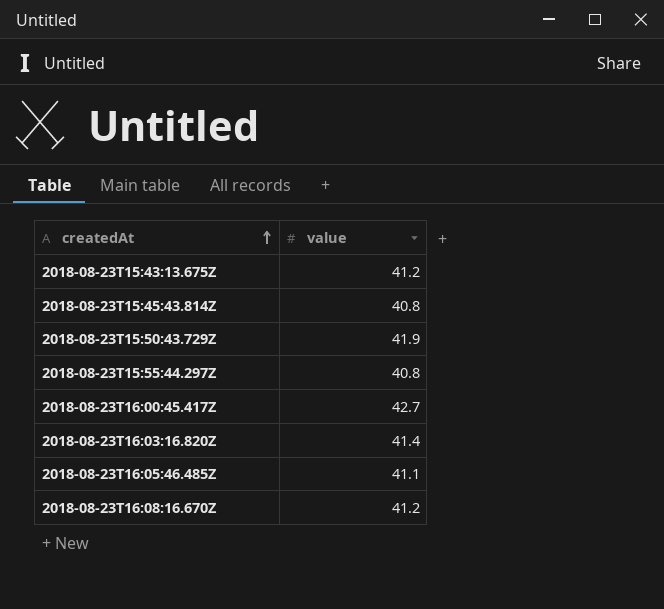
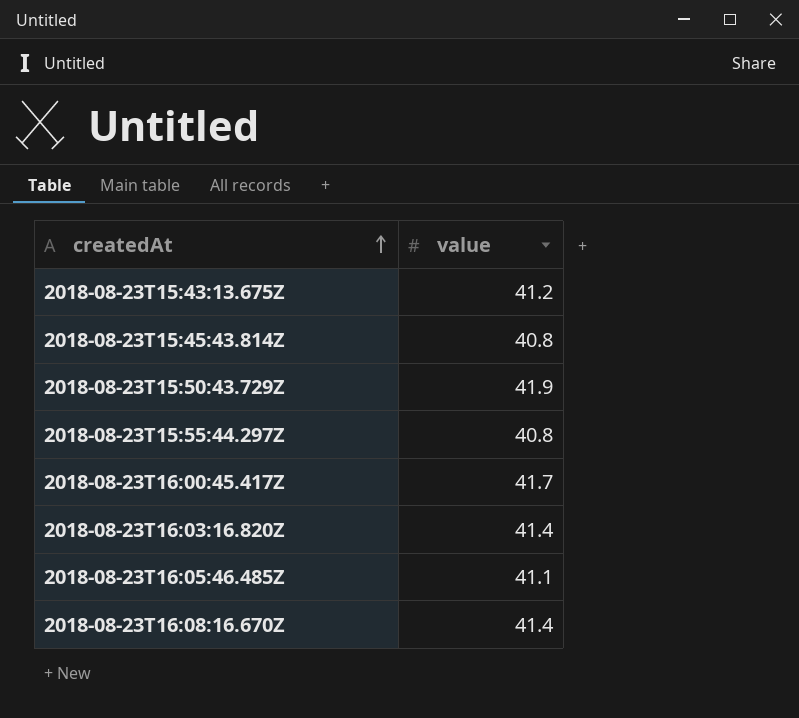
2018-08-23T16:00:45.417Z | value: 42.7 -> 41.7
2018-08-23T16:08:16.670Z | value: 41.2 -> 41.4

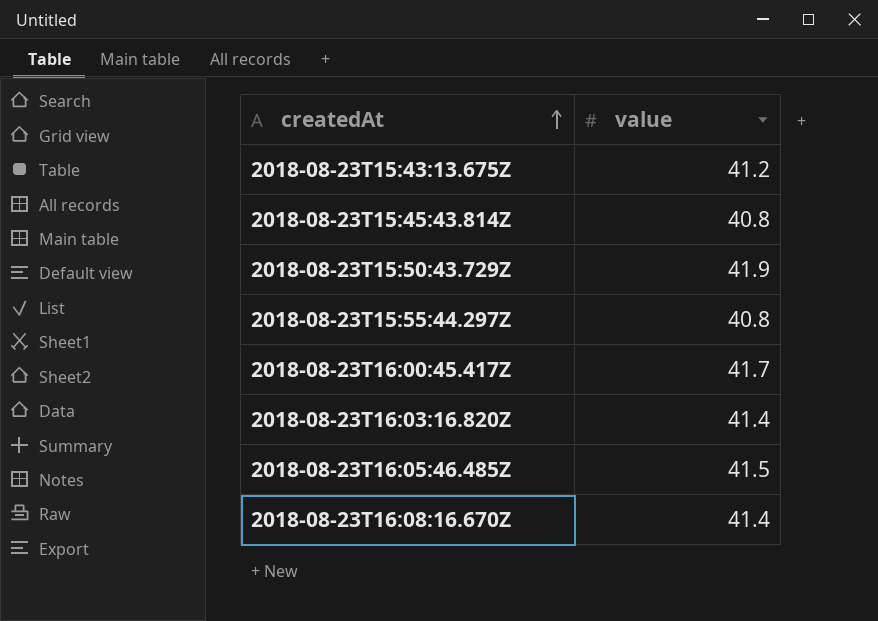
2018-08-23T16:05:46.485Z | value: 41.1 -> 41.5

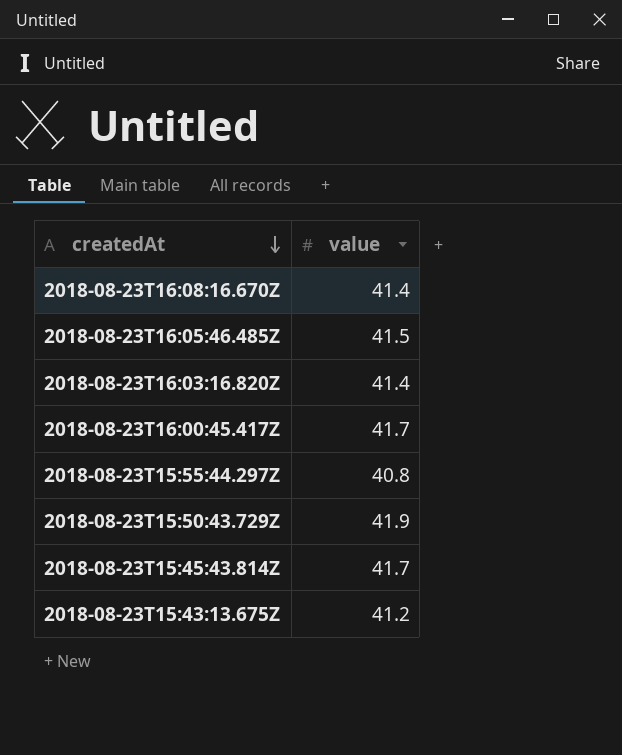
row order: createdAt ascending -> createdAt descending
2018-08-23T15:45:43.814Z | value: 40.8 -> 41.7

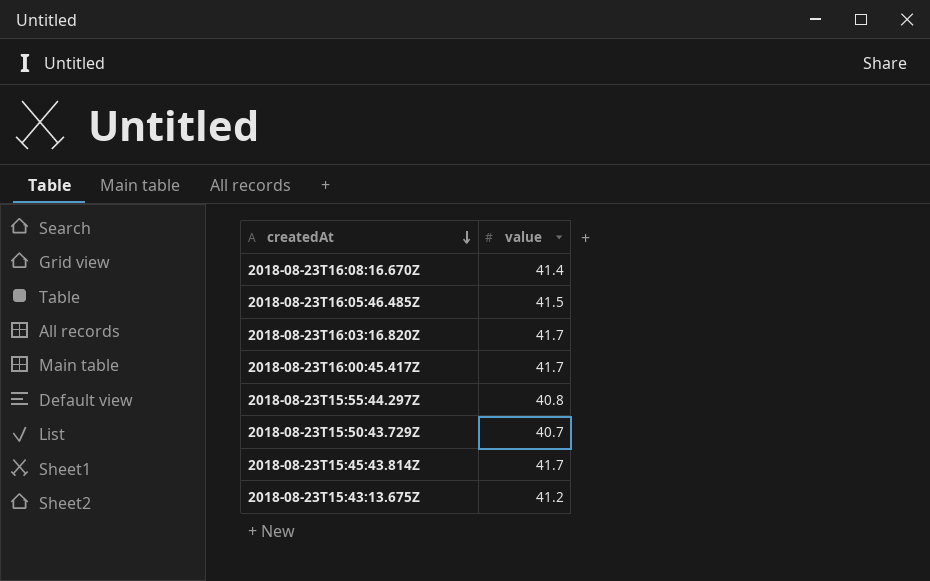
2018-08-23T16:03:16.820Z | value: 41.4 -> 41.7
2018-08-23T15:50:43.729Z | value: 41.9 -> 40.7

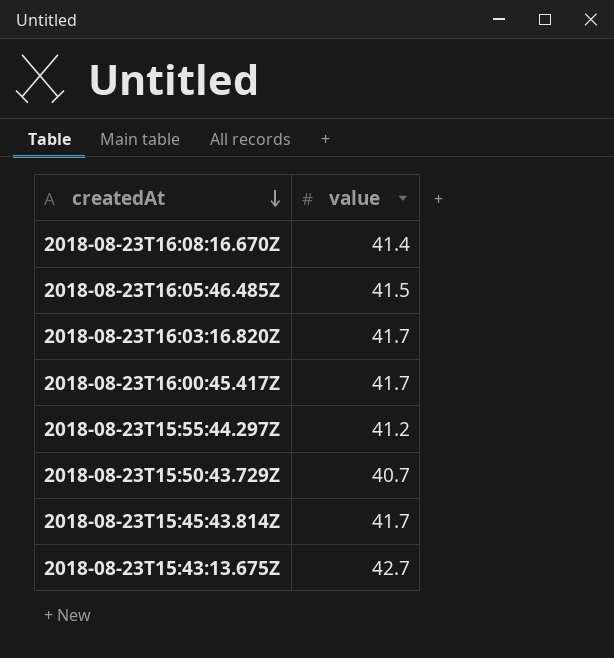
2018-08-23T15:55:44.297Z | value: 40.8 -> 41.2
2018-08-23T15:43:13.675Z | value: 41.2 -> 42.7

